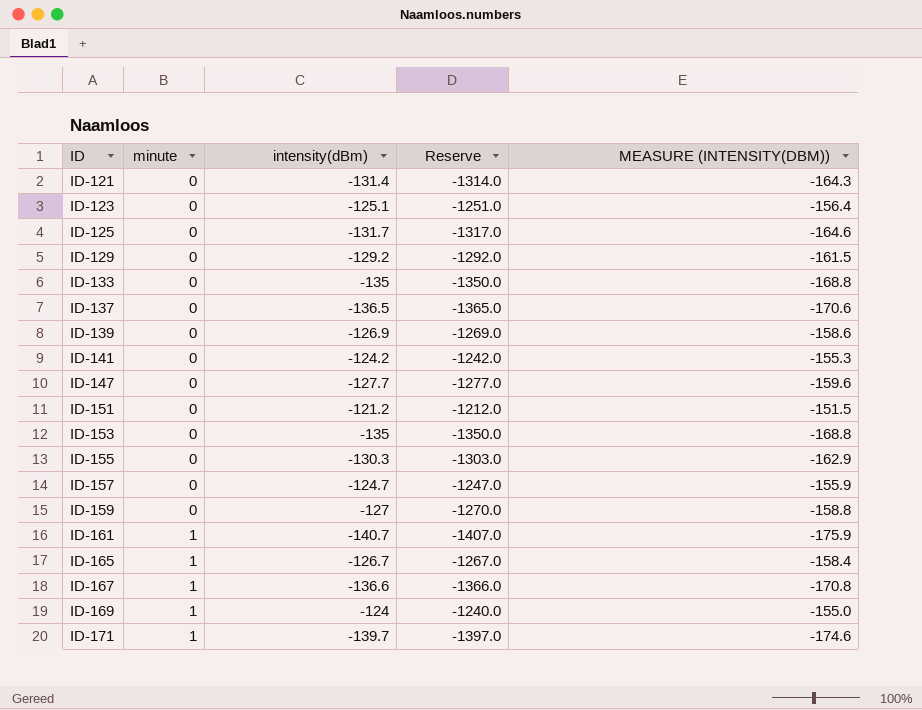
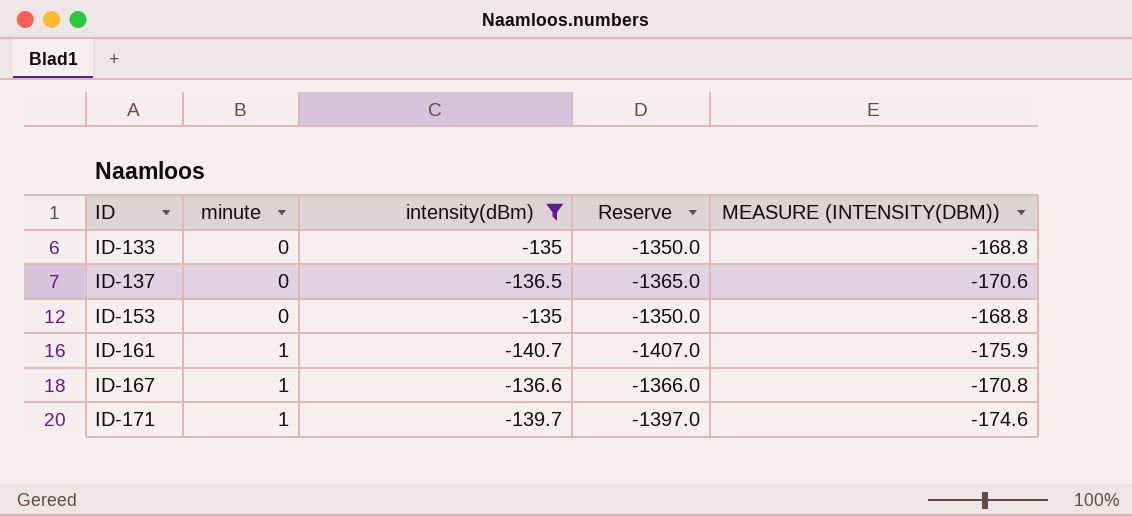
filter: none -> intensity(dBm) <= -135

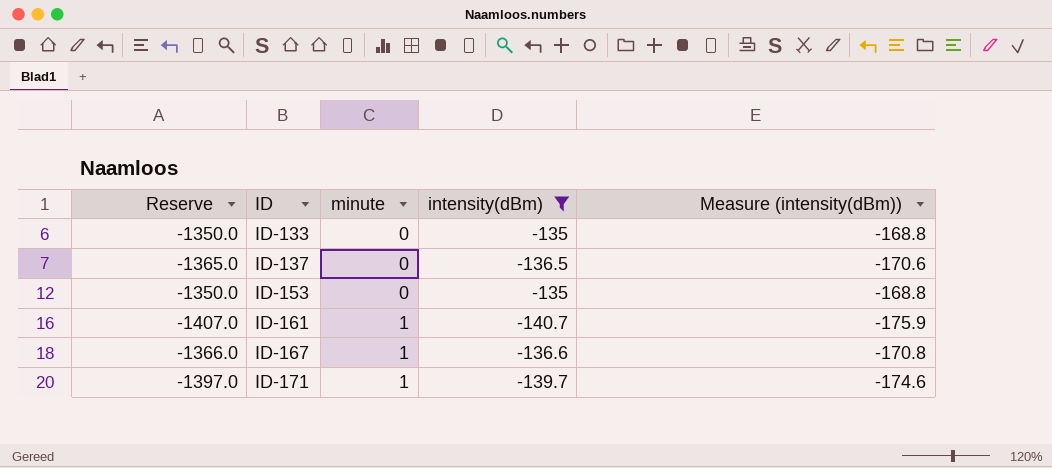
column Reserve | position: 4 -> 1
column name: MEASURE (INTENSITY(DBM)) -> Measure (intensity(dBm))

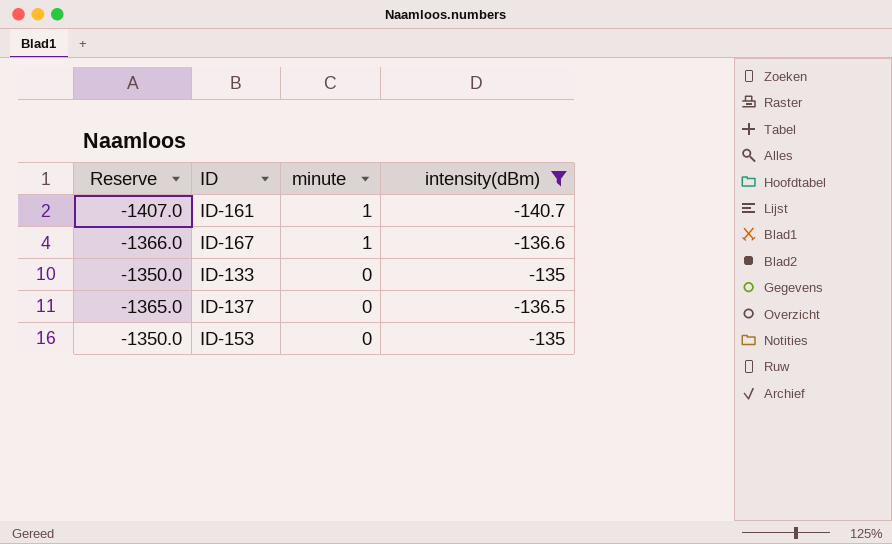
row order: ID ascending -> minute descending
column Measure (intensity(dBm)) | formula: [intensity(dBm)] * 1.25 -> none
row ID-171: -1397.0 | 1 | -139.7 | -174.6 -> none

